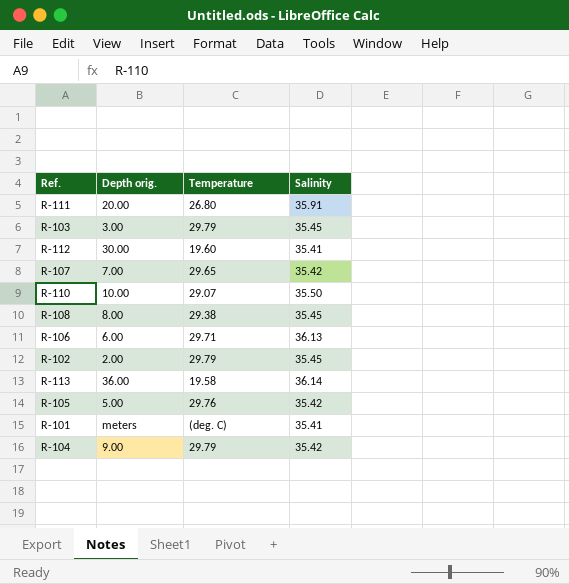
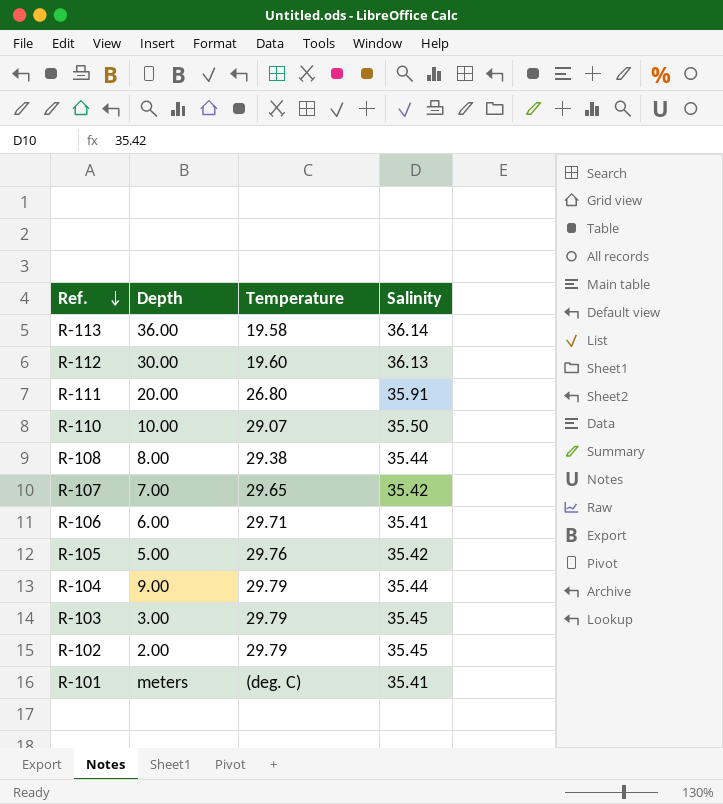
row order: none -> Ref. descending
column name: Depth orig. -> Depth
R-112 | Salinity: 35.41 -> 36.13
R-108 | Salinity: 35.45 -> 35.44
R-106 | Salinity: 36.13 -> 35.41
R-104 | Salinity: 35.42 -> 35.44

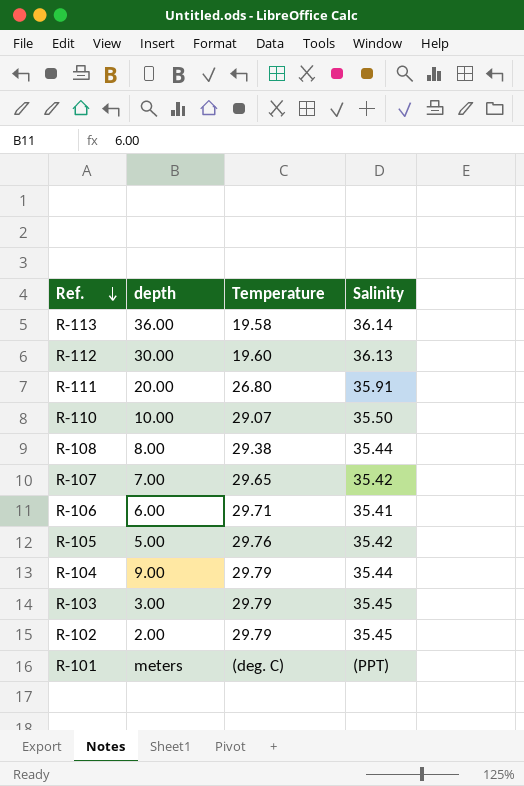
column name: Depth -> depth
R-101 | Salinity: 35.41 -> (PPT)

